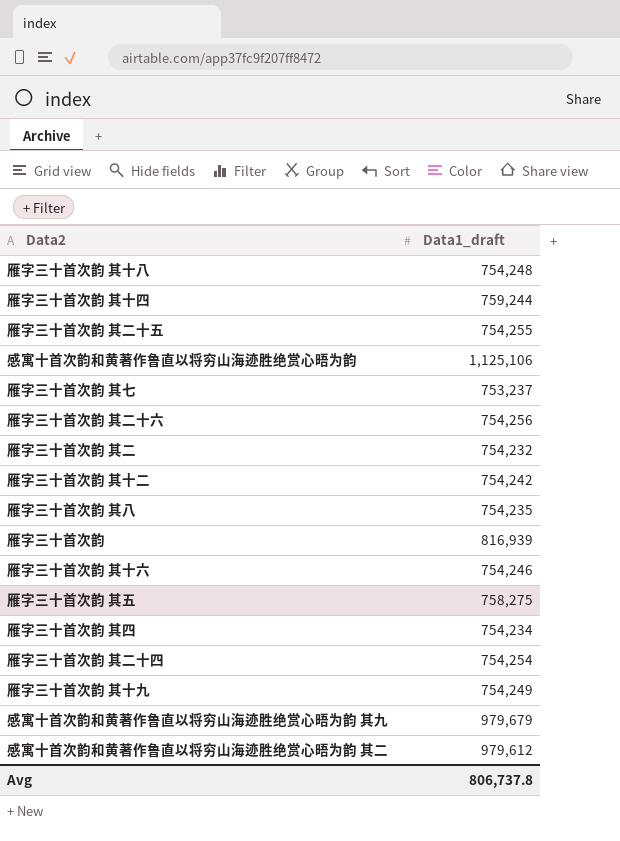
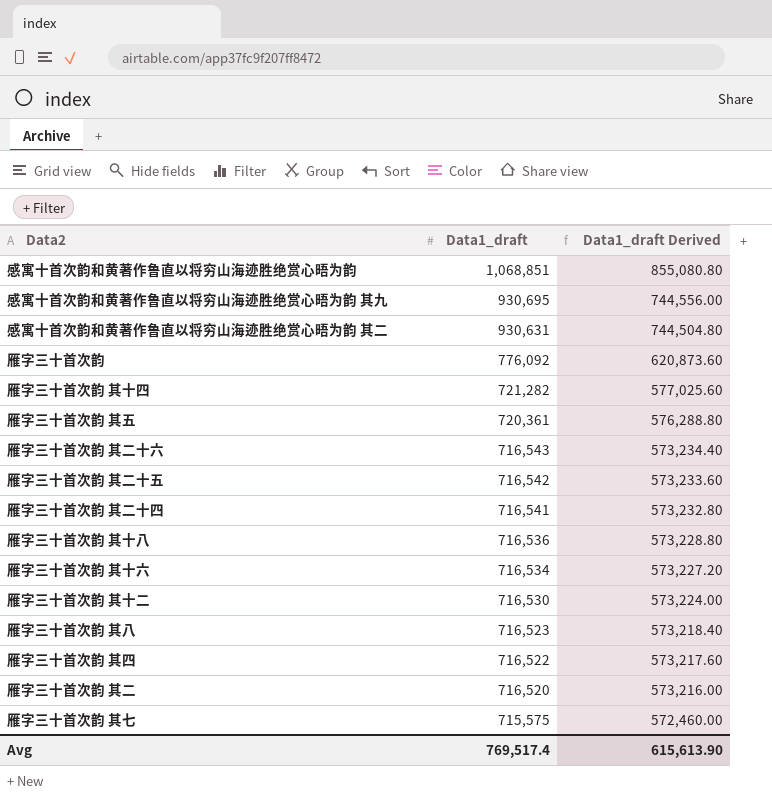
row order: none -> Data1_draft descending
column Data1_draft Derived | formula: none -> [Data1_draft] * 0.8
row 雁字三十首次韵 其十九: 754,249 -> none
感寓十首次韵和黄著作鲁直以将穷山海迹胜绝赏心晤为韵 | Data1_draft: 1,125,106 -> 1,068,851
感寓十首次韵和黄著作鲁直以将穷山海迹胜绝赏心晤为韵 其九 | Data1_draft: 979,679 -> 930,695
感寓十首次韵和黄著作鲁直以将穷山海迹胜绝赏心晤为韵 其二 | Data1_draft: 979,612 -> 930,631
雁字三十首次韵 | Data1_draft: 816,939 -> 776,092
雁字三十首次韵 其十四 | Data1_draft: 759,244 -> 721,282
雁字三十首次韵 其五 | Data1_draft: 758,275 -> 720,361
雁字三十首次韵 其二十六 | Data1_draft: 754,256 -> 716,543
雁字三十首次韵 其二十五 | Data1_draft: 754,255 -> 716,542
雁字三十首次韵 其二十四 | Data1_draft: 754,254 -> 716,541
雁字三十首次韵 其十八 | Data1_draft: 754,248 -> 716,536
雁字三十首次韵 其十六 | Data1_draft: 754,246 -> 716,534
雁字三十首次韵 其十二 | Data1_draft: 754,242 -> 716,530
雁字三十首次韵 其八 | Data1_draft: 754,235 -> 716,523
雁字三十首次韵 其四 | Data1_draft: 754,234 -> 716,522
雁字三十首次韵 其二 | Data1_draft: 754,232 -> 716,520
雁字三十首次韵 其七 | Data1_draft: 753,237 -> 715,575
Avg | Data1_draft: 806,737.8 -> 769,517.4

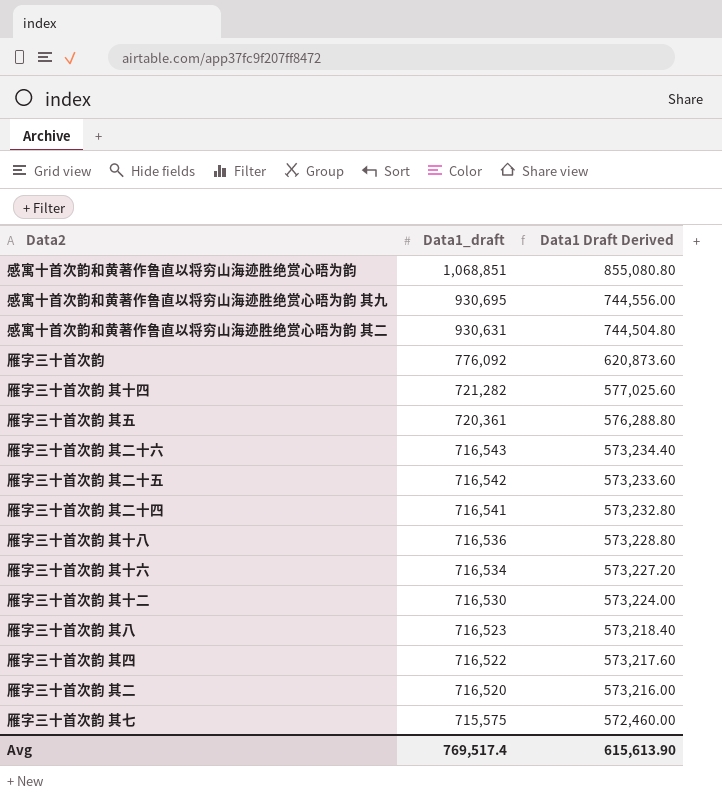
column name: Data1_draft Derived -> Data1 Draft Derived

